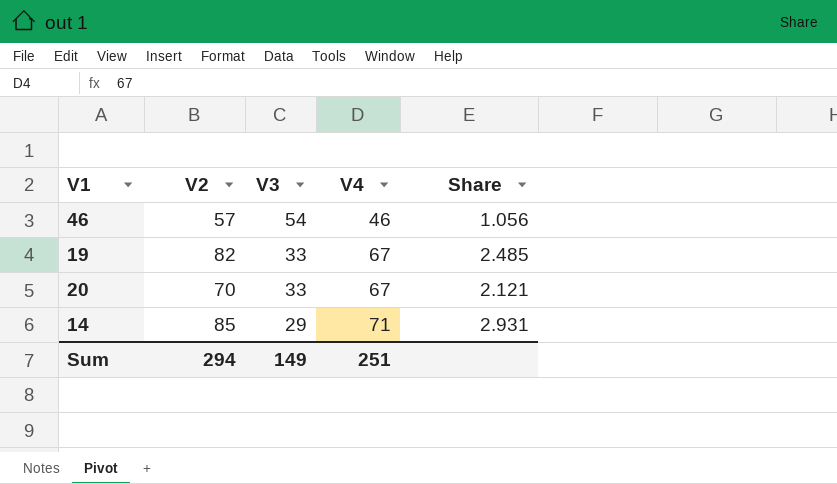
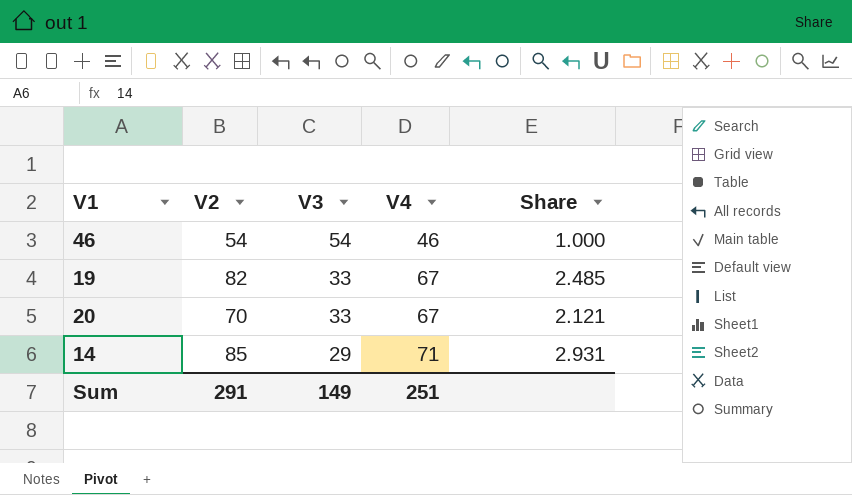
46 | V2: 57 -> 54
46 | Share: 1.056 -> 1.000
Sum | V2: 294 -> 291

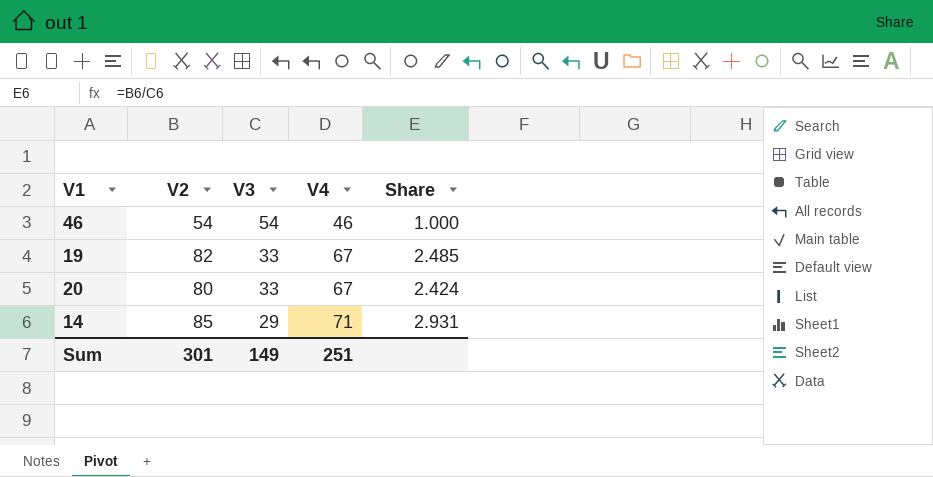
20 | V2: 70 -> 80
20 | Share: 2.121 -> 2.424
Sum | V2: 291 -> 301

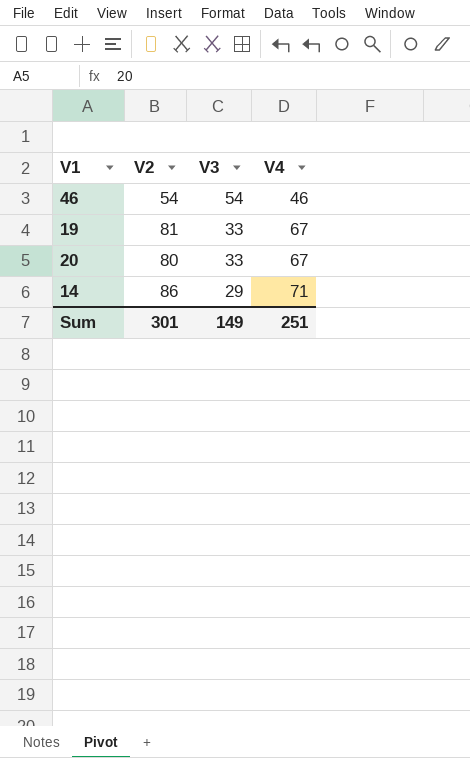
column Share | formula: [V2] / [V3] -> none
19 | V2: 82 -> 81
14 | V2: 85 -> 86

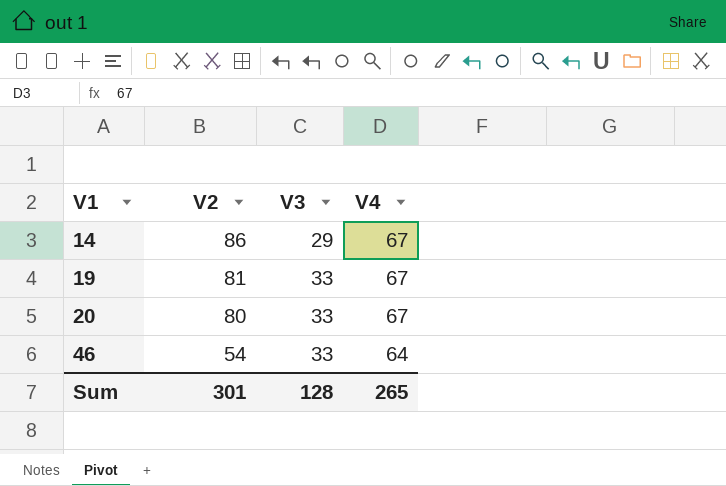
row order: V3 descending -> V1 ascending
14 | V4: 71 -> 67
46 | V3: 54 -> 33
46 | V4: 46 -> 64
Sum | V3: 149 -> 128
Sum | V4: 251 -> 265

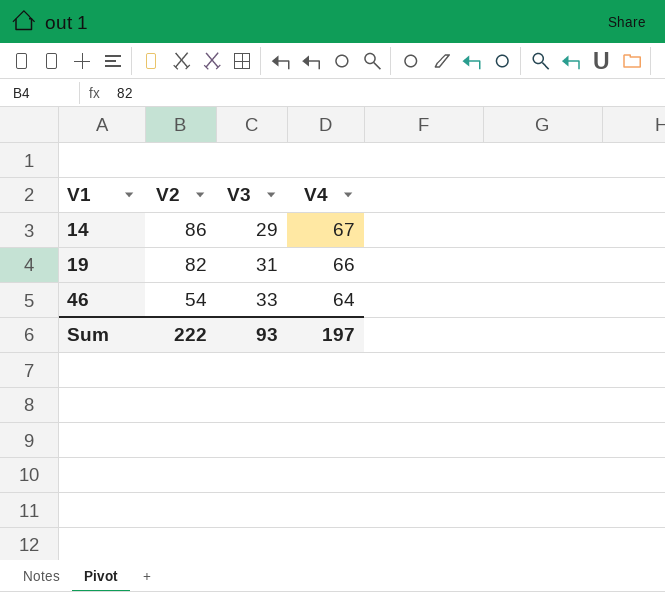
row 20: 80 | 33 | 67 -> none
19 | V2: 81 -> 82
19 | V3: 33 -> 31
19 | V4: 67 -> 66
Sum | V2: 301 -> 222
Sum | V3: 128 -> 93
Sum | V4: 265 -> 197

